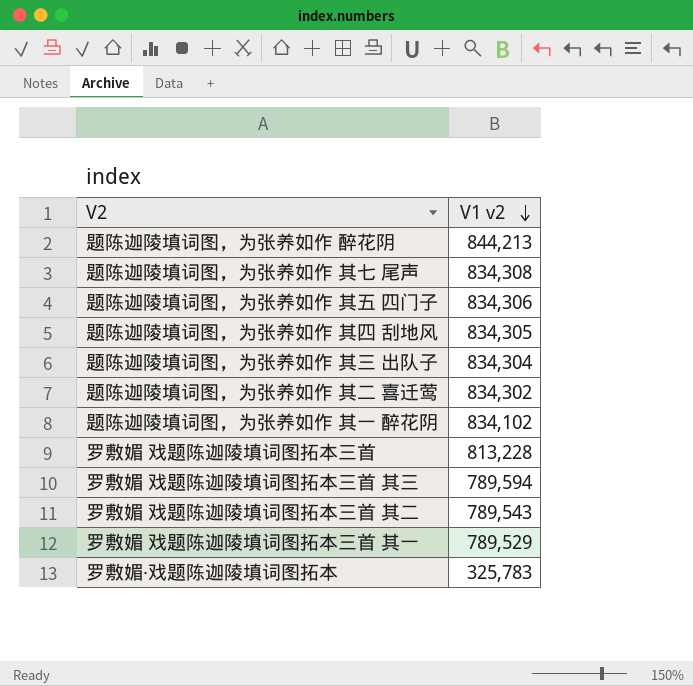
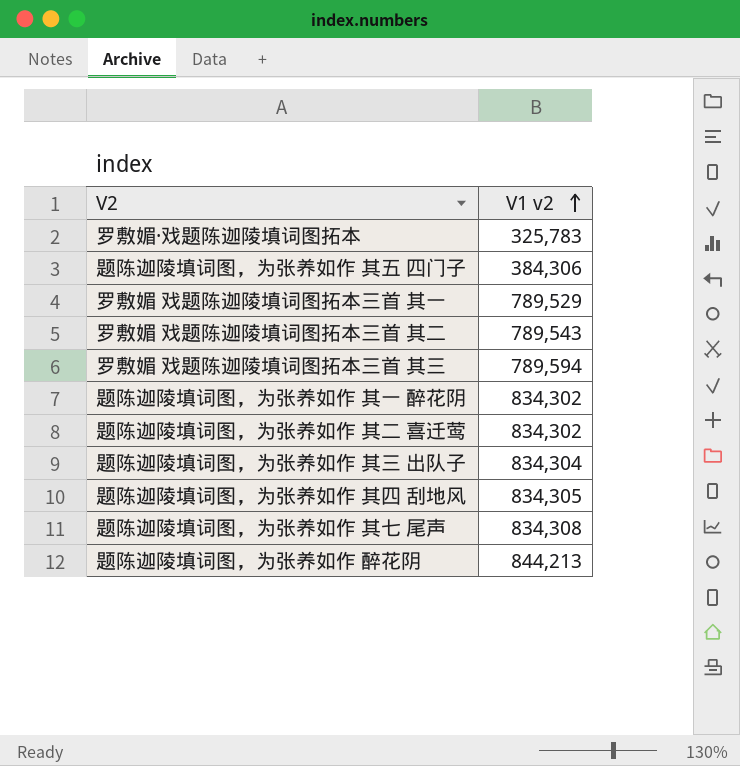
row order: V1 v2 descending -> V1 v2 ascending
row 罗敷媚 戏题陈迦陵填词图拓本三首: 813,228 -> none
题陈迦陵填词图，为张养如作 其五 四门子 | V1 v2: 834,306 -> 384,306
题陈迦陵填词图，为张养如作 其一 醉花阴 | V1 v2: 834,102 -> 834,302

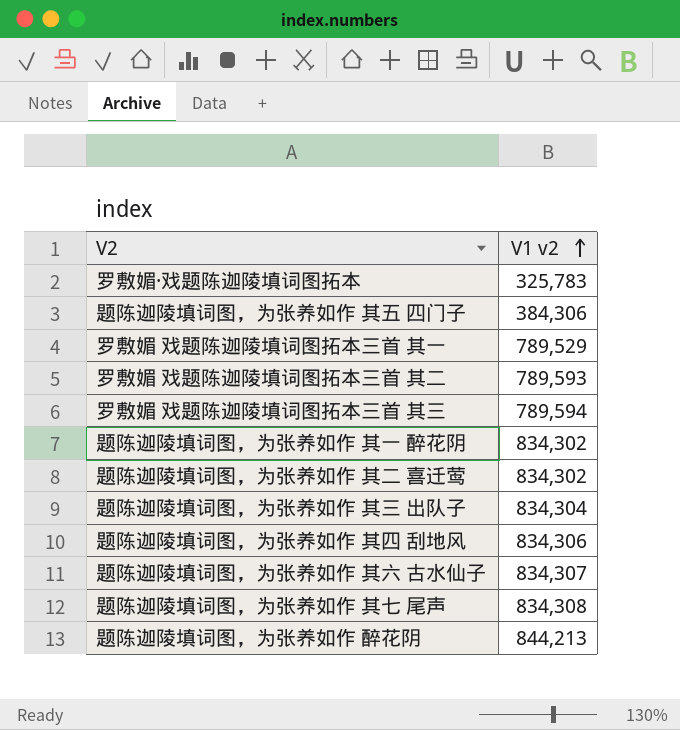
罗敷媚 戏题陈迦陵填词图拓本三首 其二 | V1 v2: 789,543 -> 789,593
题陈迦陵填词图，为张养如作 其四 刮地风 | V1 v2: 834,305 -> 834,306
row 题陈迦陵填词图，为张养如作 其六 古水仙子: none -> 834,307

